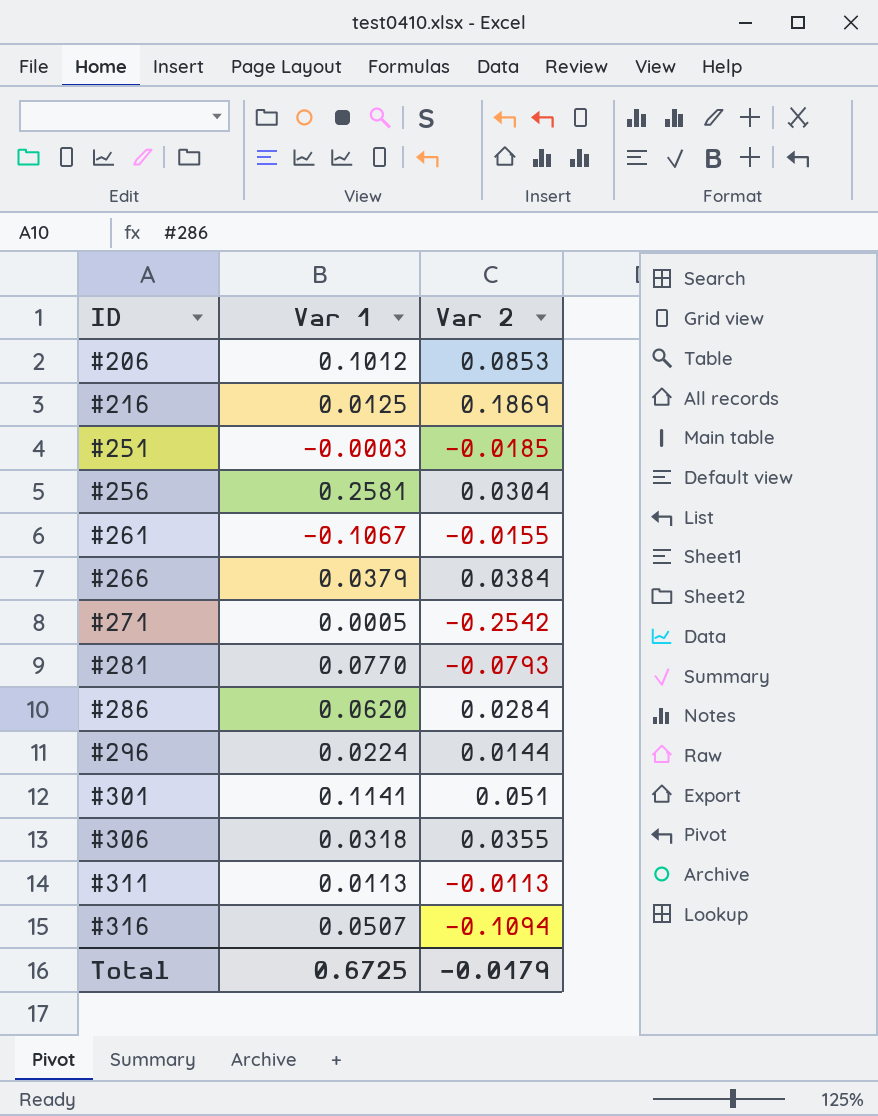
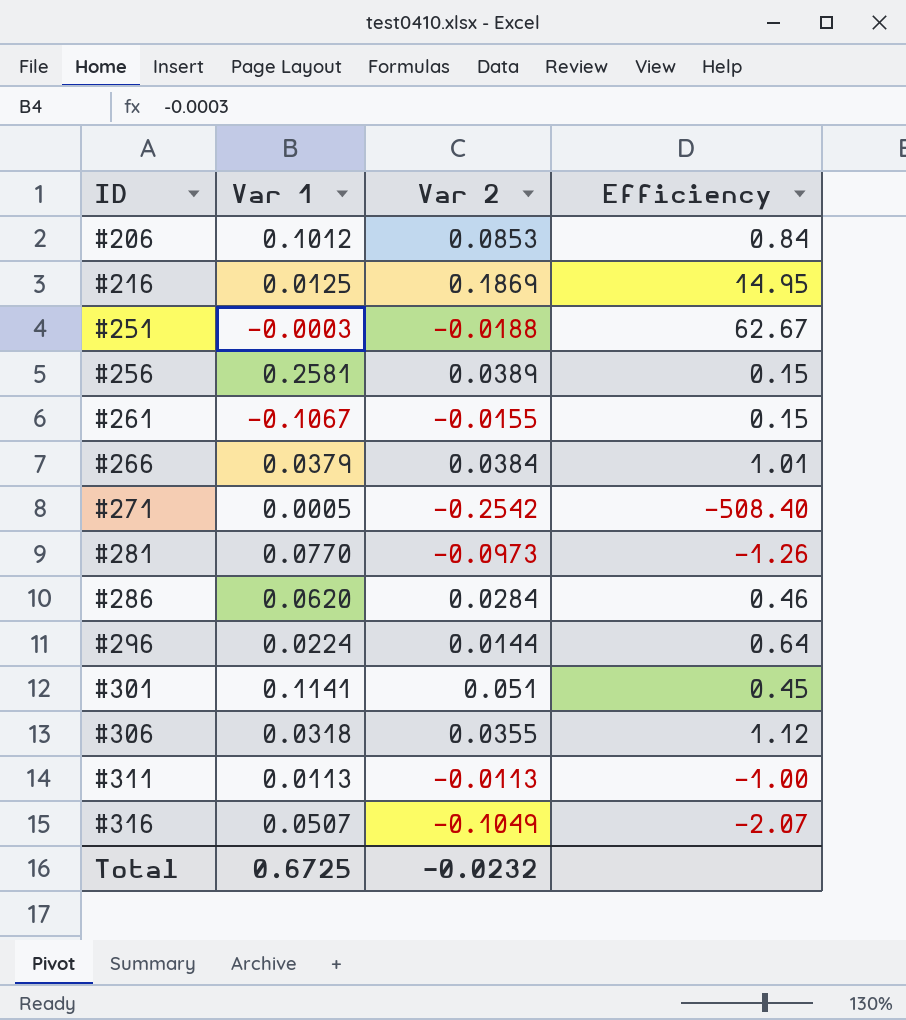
column Efficiency | formula: none -> [Var 2] / [Var 1]
#251 | Var 2: -0.0185 -> -0.0188
#256 | Var 2: 0.0304 -> 0.0389
#281 | Var 2: -0.0793 -> -0.0973
#316 | Var 2: -0.1094 -> -0.1049
Total | Var 2: -0.0179 -> -0.0232

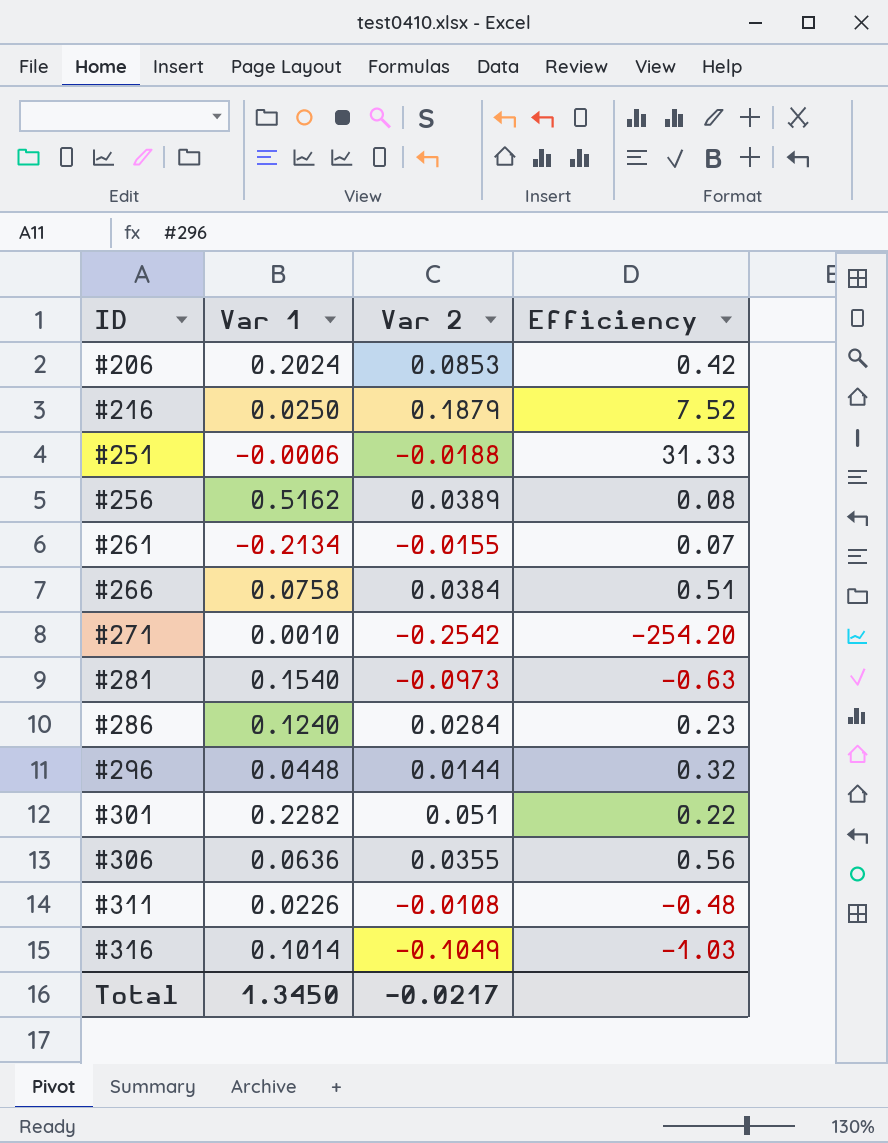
#206 | Var 1: 0.1012 -> 0.2024
#206 | Efficiency: 0.84 -> 0.42
#216 | Var 1: 0.0125 -> 0.0250
#216 | Var 2: 0.1869 -> 0.1879
#216 | Efficiency: 14.95 -> 7.52
#251 | Var 1: -0.0003 -> -0.0006
#251 | Efficiency: 62.67 -> 31.33
#256 | Var 1: 0.2581 -> 0.5162
#256 | Efficiency: 0.15 -> 0.08
#261 | Var 1: -0.1067 -> -0.2134
#261 | Efficiency: 0.15 -> 0.07
#266 | Var 1: 0.0379 -> 0.0758
#266 | Efficiency: 1.01 -> 0.51
#271 | Var 1: 0.0005 -> 0.0010
#271 | Efficiency: -508.40 -> -254.20
#281 | Var 1: 0.0770 -> 0.1540
#281 | Efficiency: -1.26 -> -0.63
#286 | Var 1: 0.0620 -> 0.1240
#286 | Efficiency: 0.46 -> 0.23
#296 | Var 1: 0.0224 -> 0.0448
#296 | Efficiency: 0.64 -> 0.32
#301 | Var 1: 0.1141 -> 0.2282
#301 | Efficiency: 0.45 -> 0.22
#306 | Var 1: 0.0318 -> 0.0636
#306 | Efficiency: 1.12 -> 0.56
#311 | Var 1: 0.0113 -> 0.0226
#311 | Var 2: -0.0113 -> -0.0108
#311 | Efficiency: -1.00 -> -0.48
#316 | Var 1: 0.0507 -> 0.1014
#316 | Efficiency: -2.07 -> -1.03
Total | Var 1: 0.6725 -> 1.3450
Total | Var 2: -0.0232 -> -0.0217

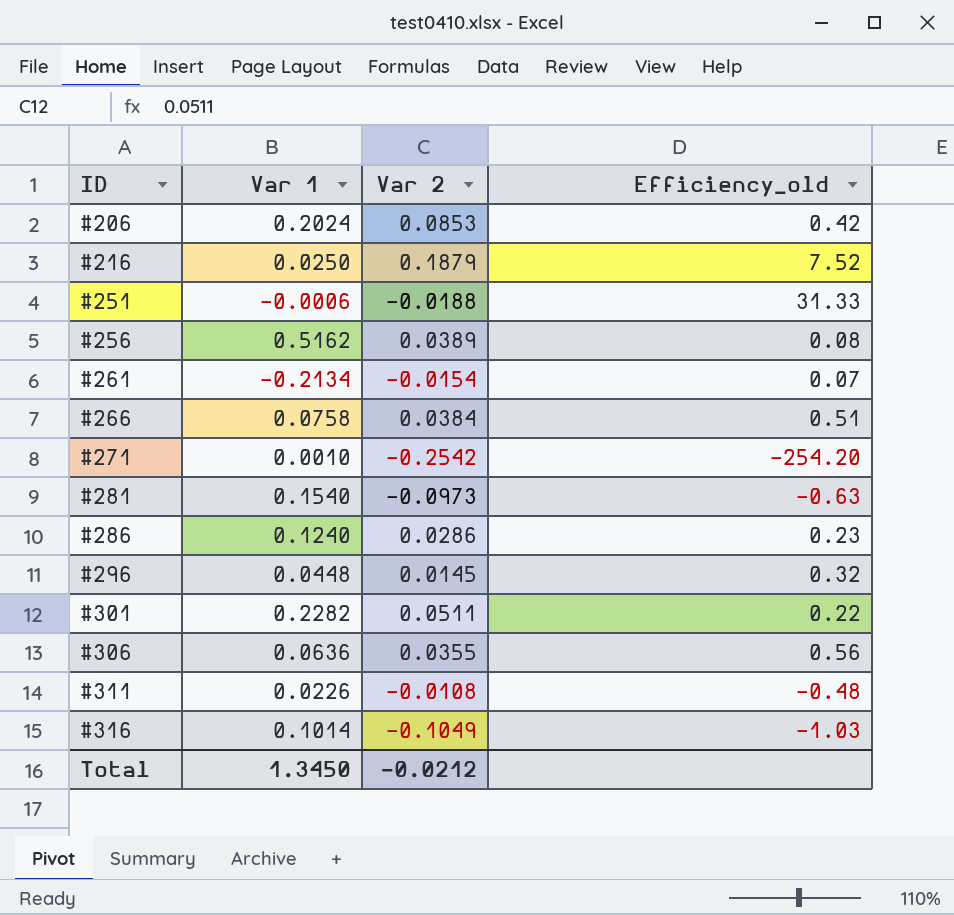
column name: Efficiency -> Efficiency_old
#261 | Var 2: -0.0155 -> -0.0154
#286 | Var 2: 0.0284 -> 0.0286
#296 | Var 2: 0.0144 -> 0.0145
#301 | Var 2: 0.051 -> 0.0511
Total | Var 2: -0.0217 -> -0.0212

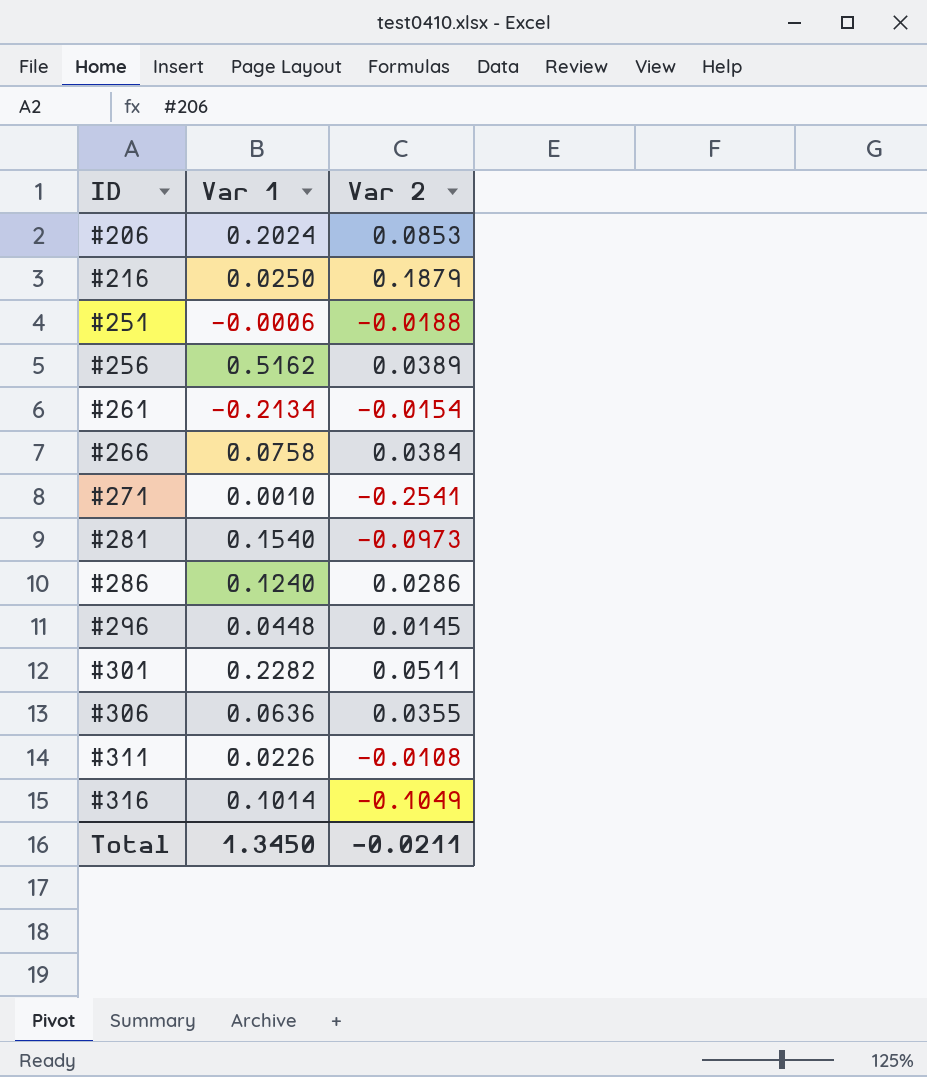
column Efficiency_old | formula: [Var 2] / [Var 1] -> none
#271 | Var 2: -0.2542 -> -0.2541
Total | Var 2: -0.0212 -> -0.0211

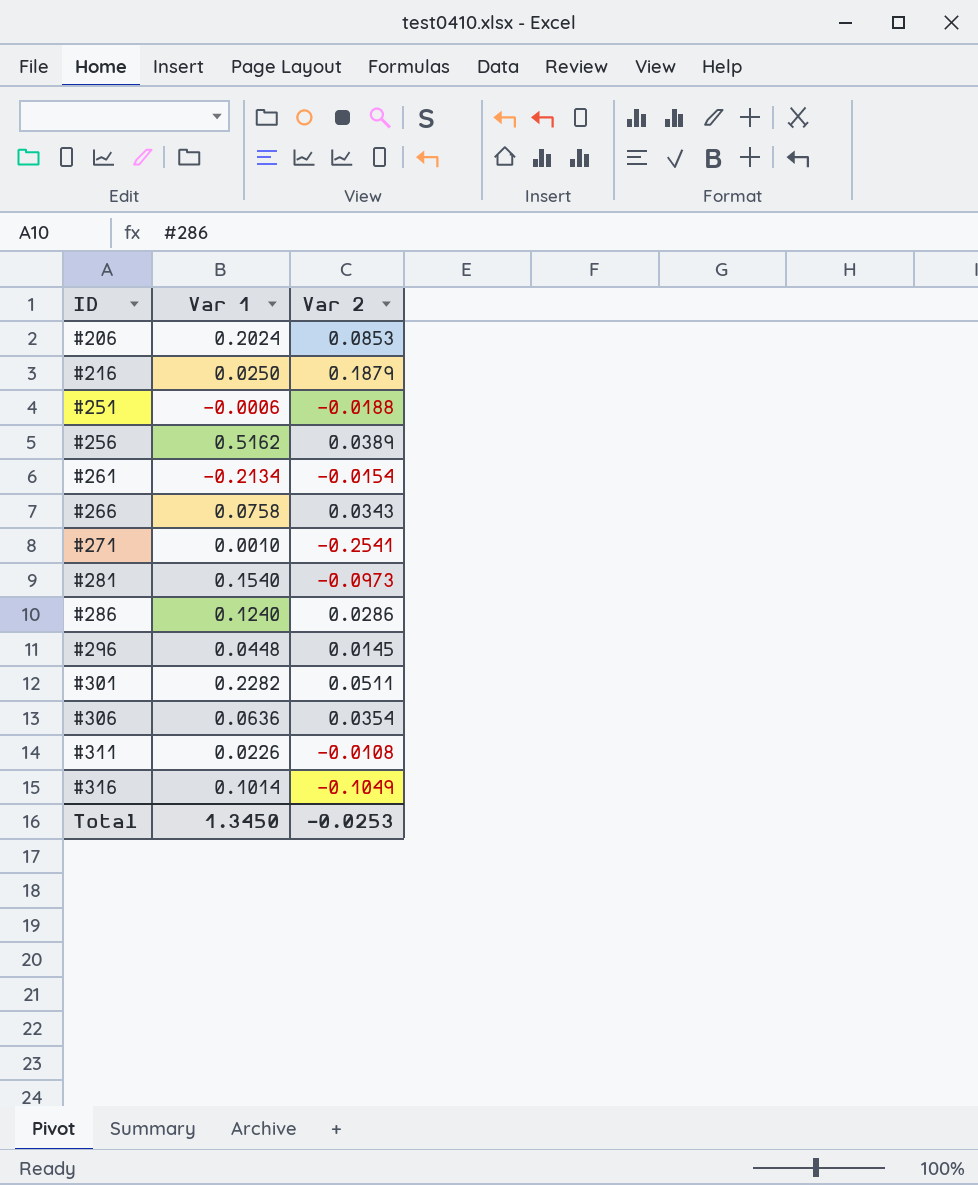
#266 | Var 2: 0.0384 -> 0.0343
#306 | Var 2: 0.0355 -> 0.0354
Total | Var 2: -0.0211 -> -0.0253

